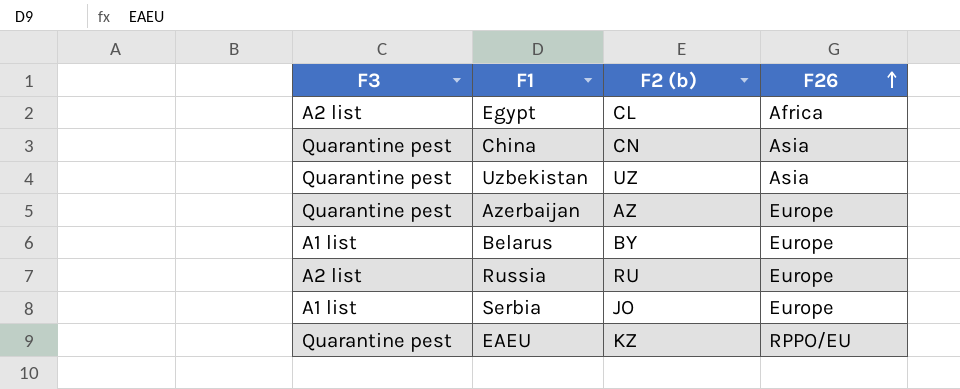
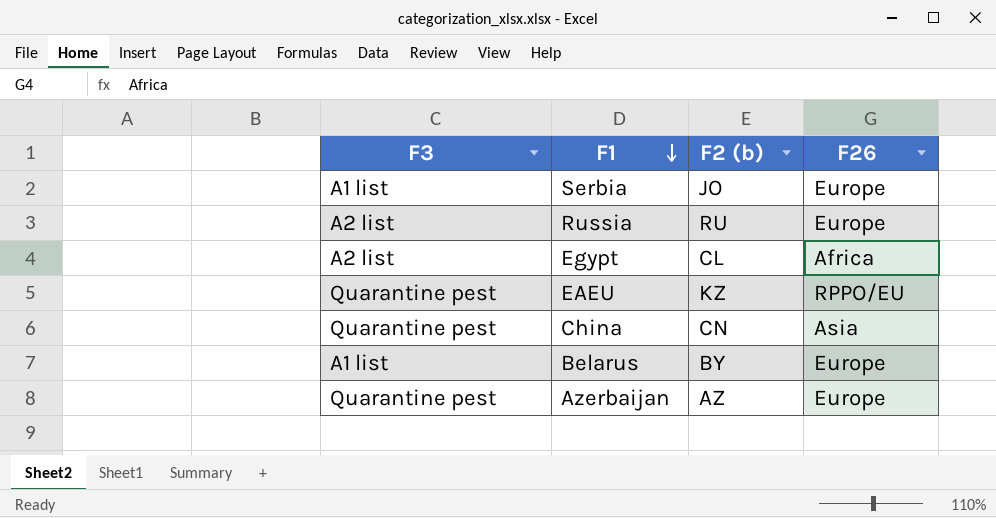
row order: F26 ascending -> F1 descending
row Uzbekistan: Quarantine pest | UZ | Asia -> none

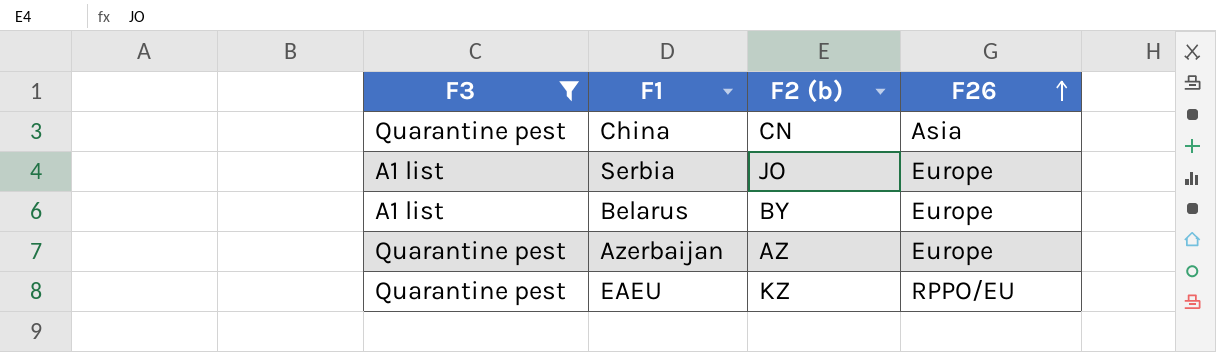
filter: none -> F3 != A2 list
row order: F1 descending -> F26 ascending

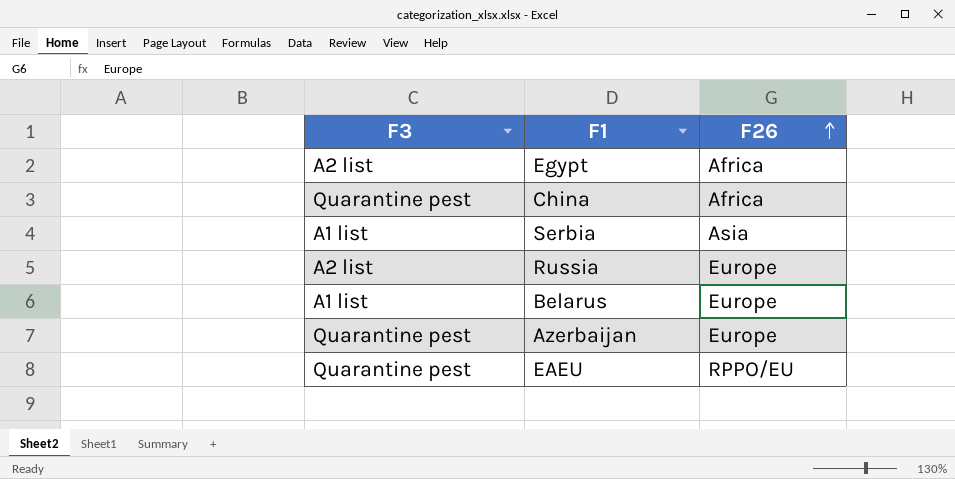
filter: F3 != A2 list -> none
column F2 (b) | position: 3 -> none
China | F26: Asia -> Africa
Serbia | F26: Europe -> Asia

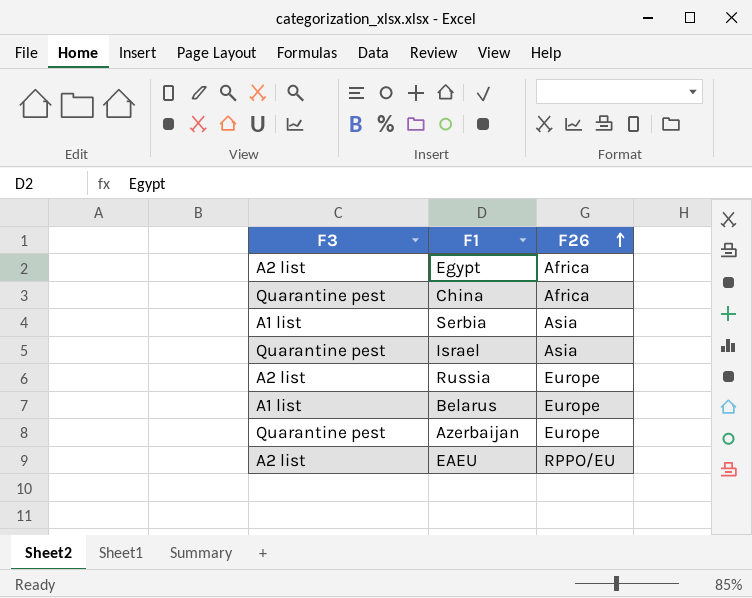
row Israel: none -> Quarantine pest | Asia
EAEU | F3: Quarantine pest -> A2 list

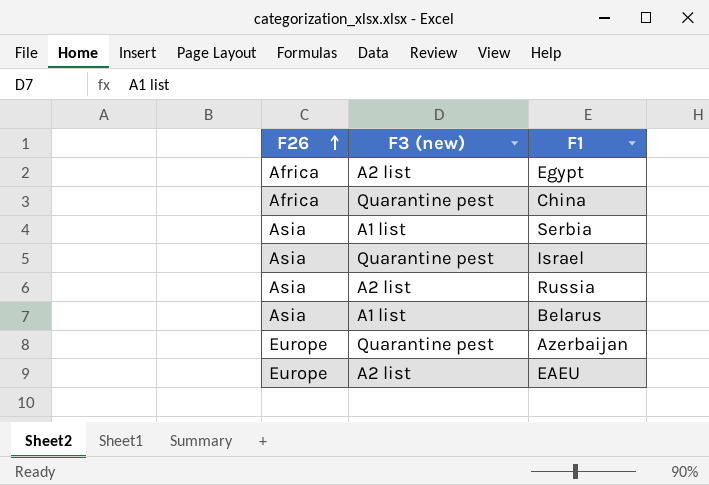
column F26 | position: 3 -> 1
column name: F3 -> F3 (new)
Russia | F26: Europe -> Asia
Belarus | F26: Europe -> Asia
EAEU | F26: RPPO/EU -> Europe

